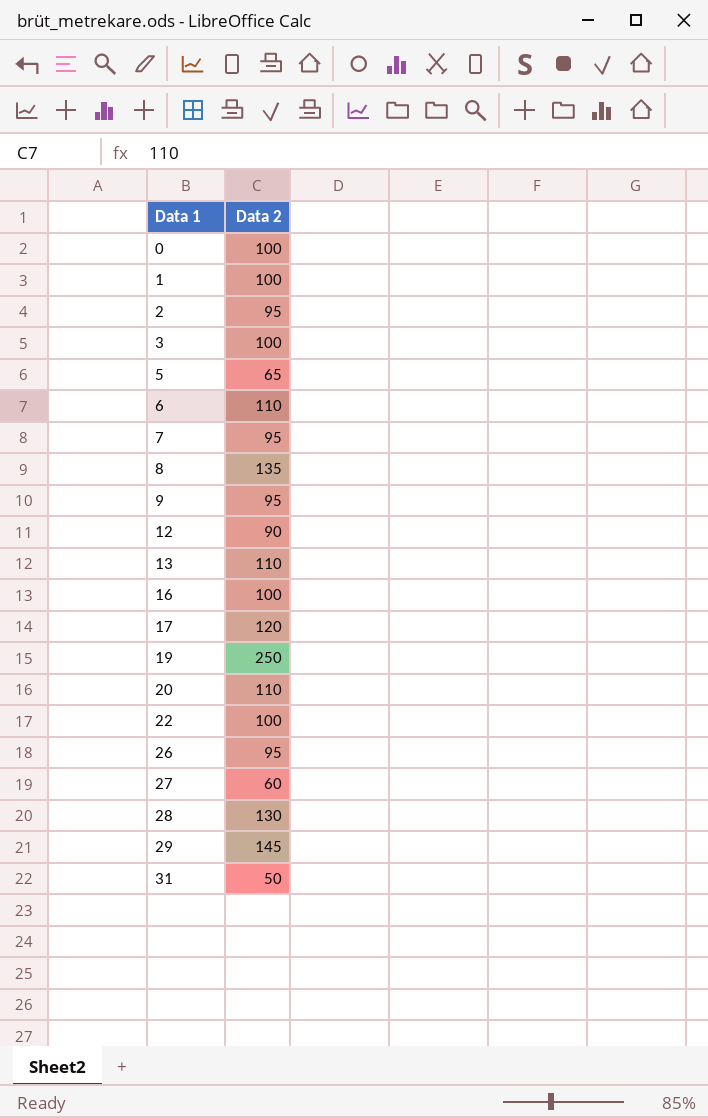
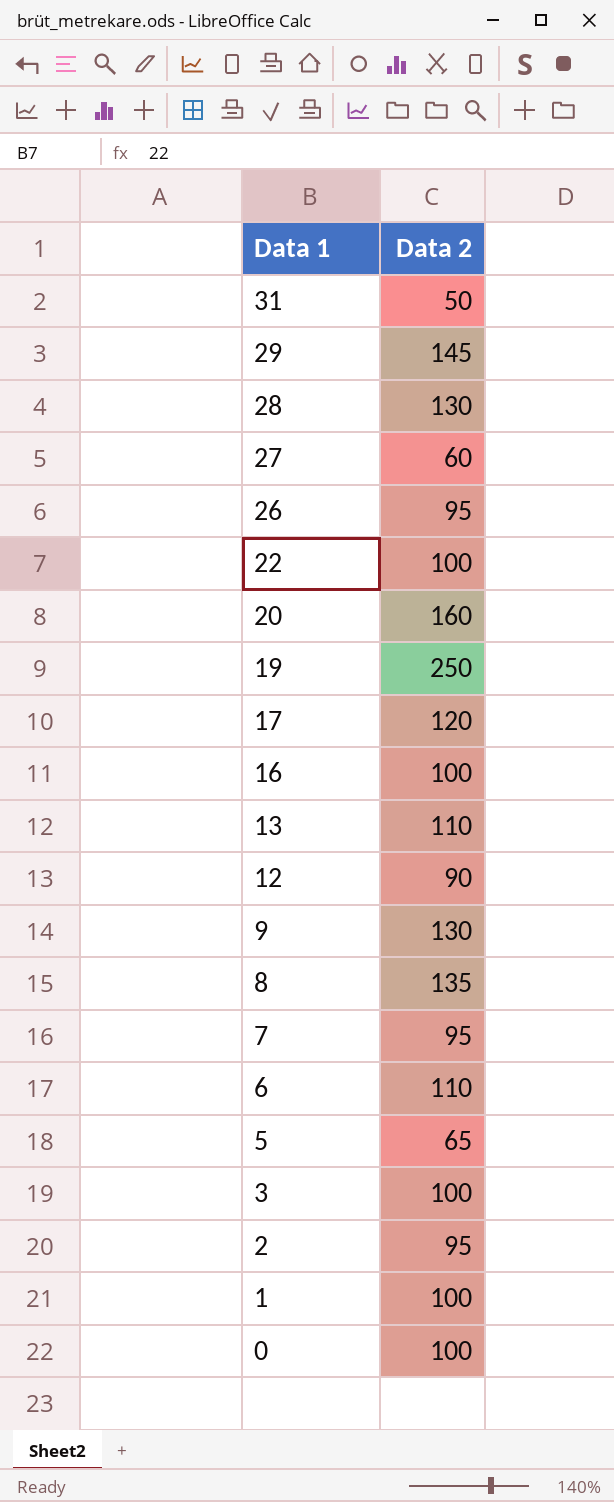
row order: Data 1 ascending -> Data 1 descending
20 | Data 2: 110 -> 160
9 | Data 2: 95 -> 130

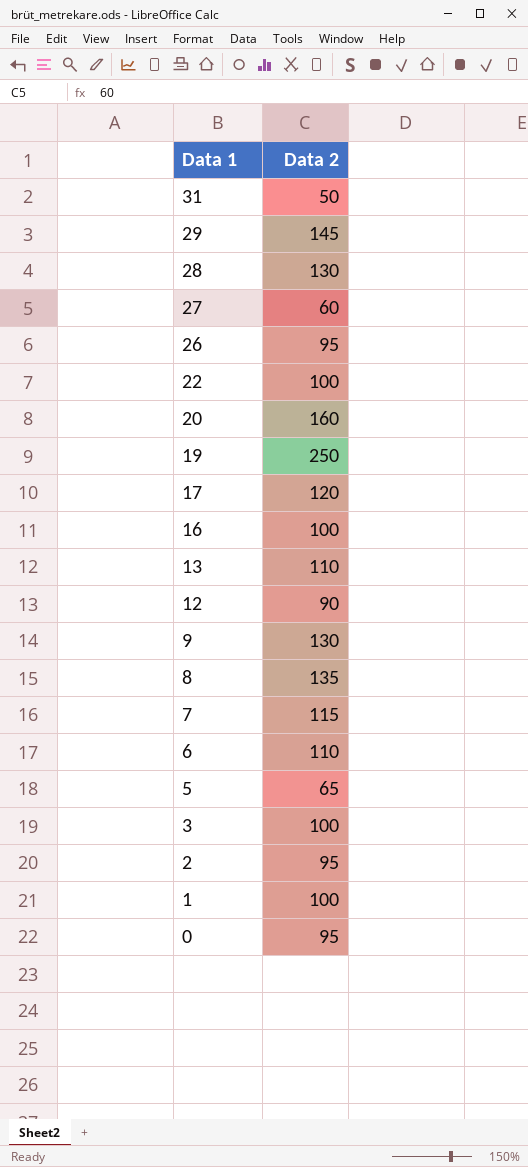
7 | Data 2: 95 -> 115
0 | Data 2: 100 -> 95

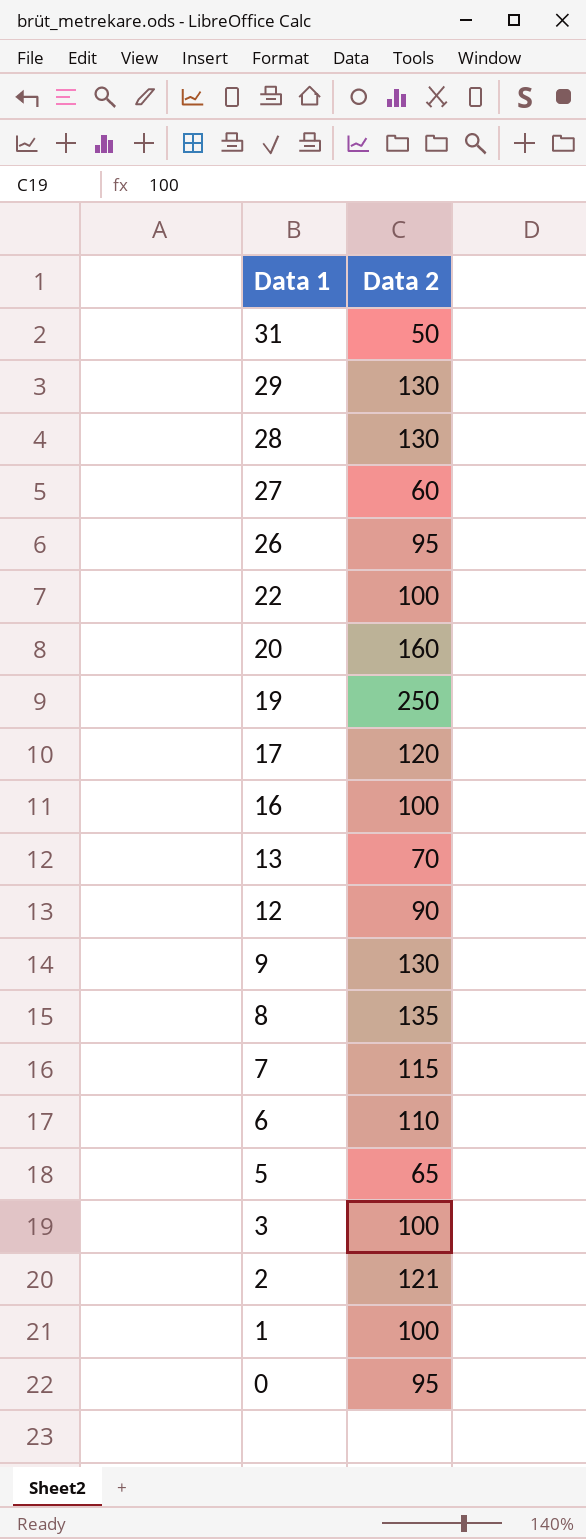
29 | Data 2: 145 -> 130
13 | Data 2: 110 -> 70
2 | Data 2: 95 -> 121

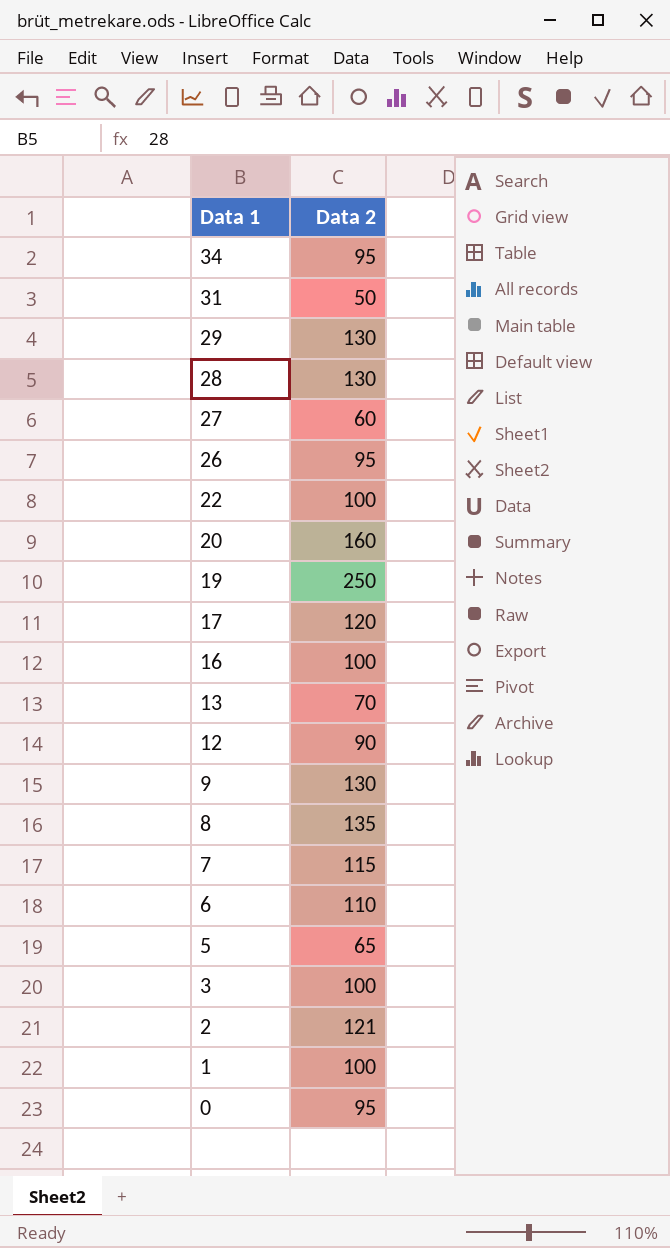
row 34: none -> 95

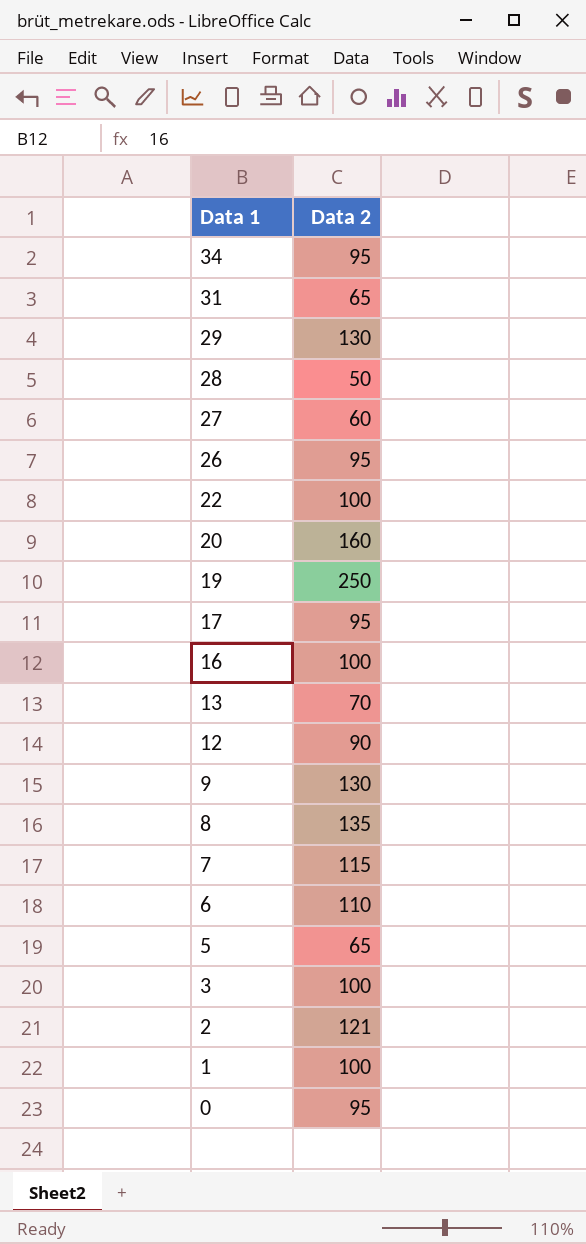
31 | Data 2: 50 -> 65
28 | Data 2: 130 -> 50
17 | Data 2: 120 -> 95

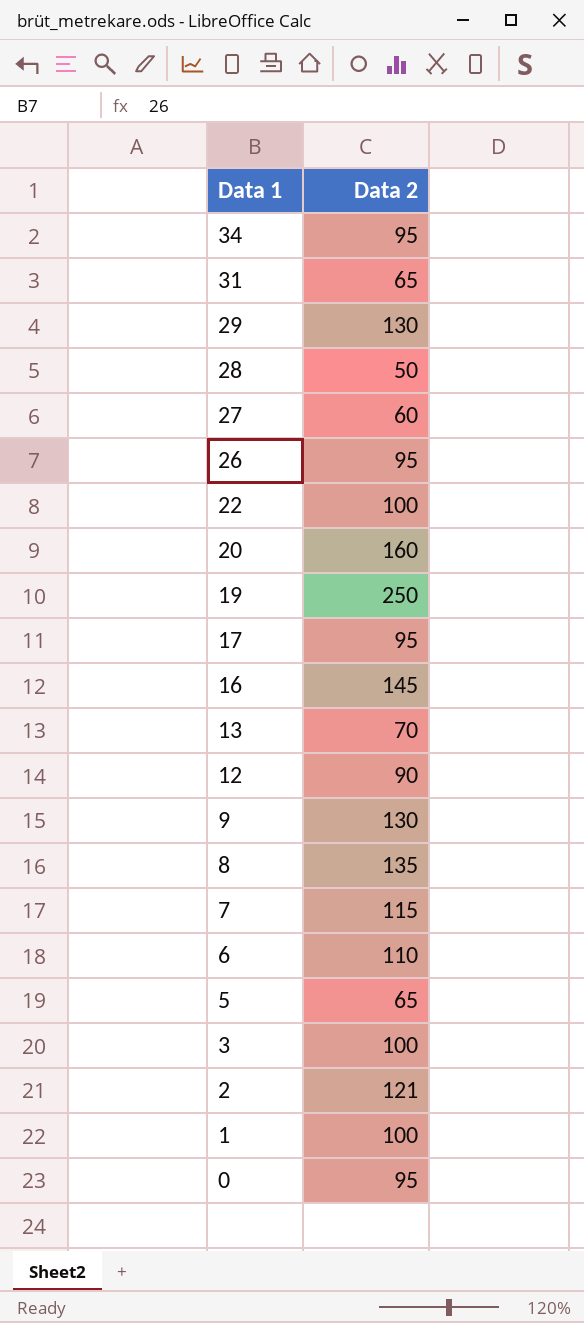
16 | Data 2: 100 -> 145

